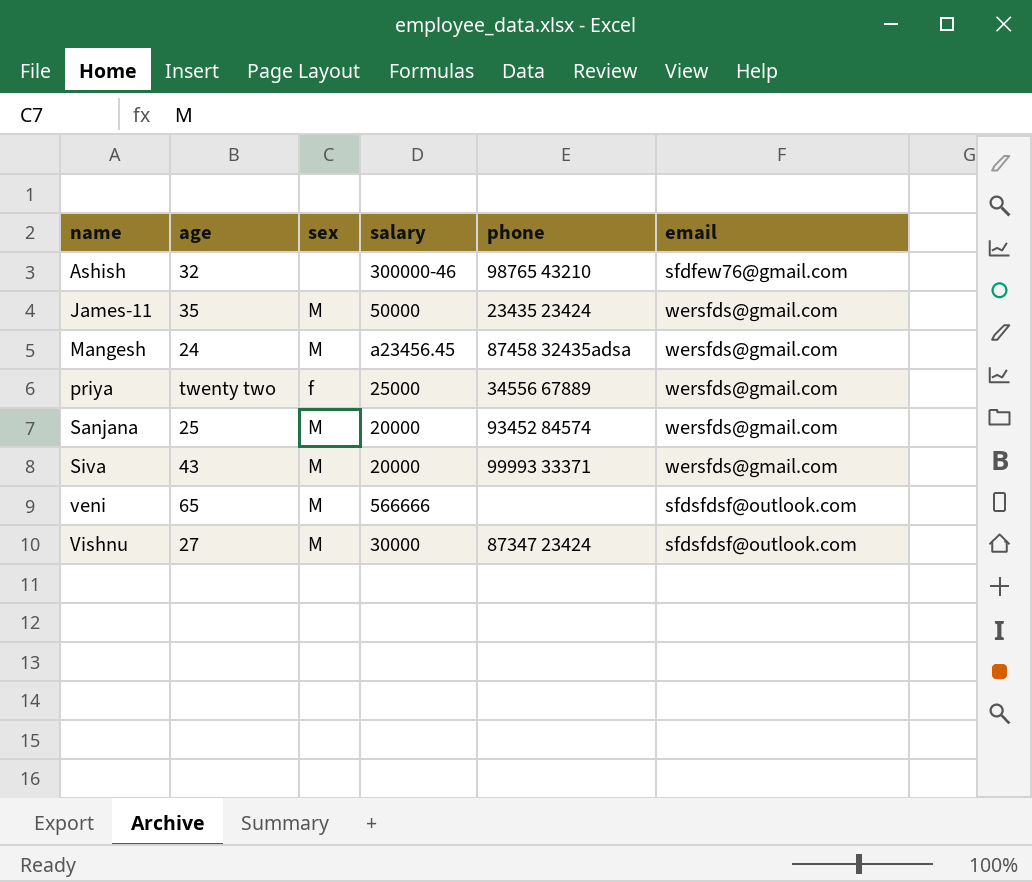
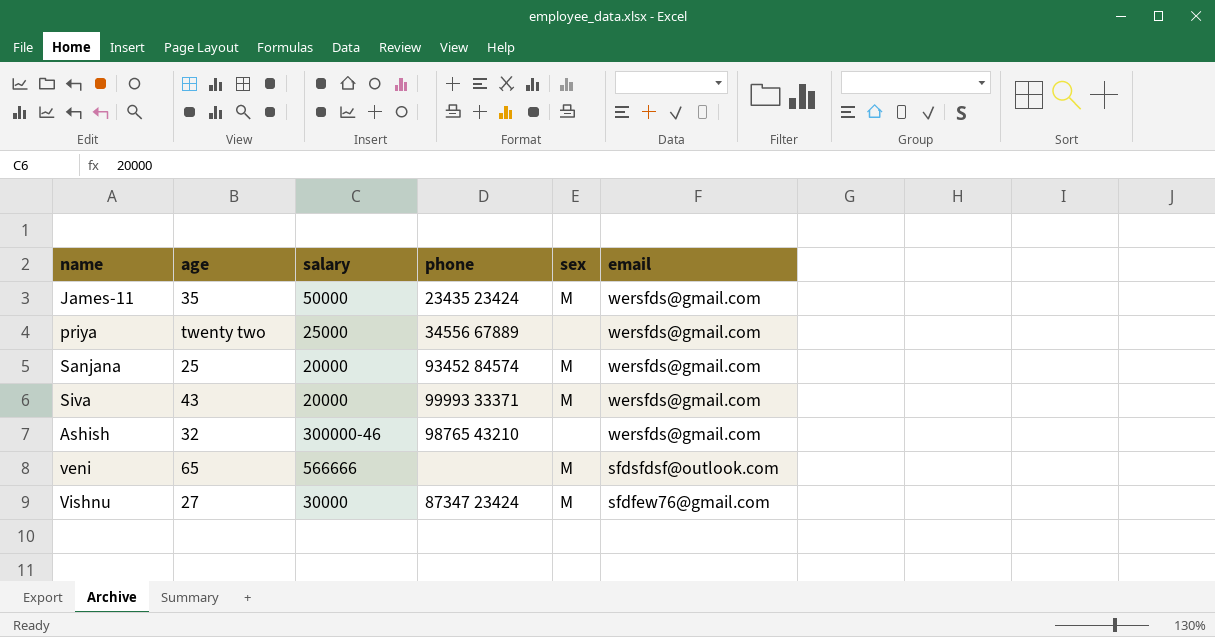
row order: name ascending -> email descending
column sex | position: 3 -> 5
row Mangesh: 24 | M | a23456.45 | 87458 32435adsa | wersfds@gmail.com -> none
priya | sex: f -> none
Ashish | email: sfdfew76@gmail.com -> wersfds@gmail.com
Vishnu | email: sfdsfdsf@outlook.com -> sfdfew76@gmail.com

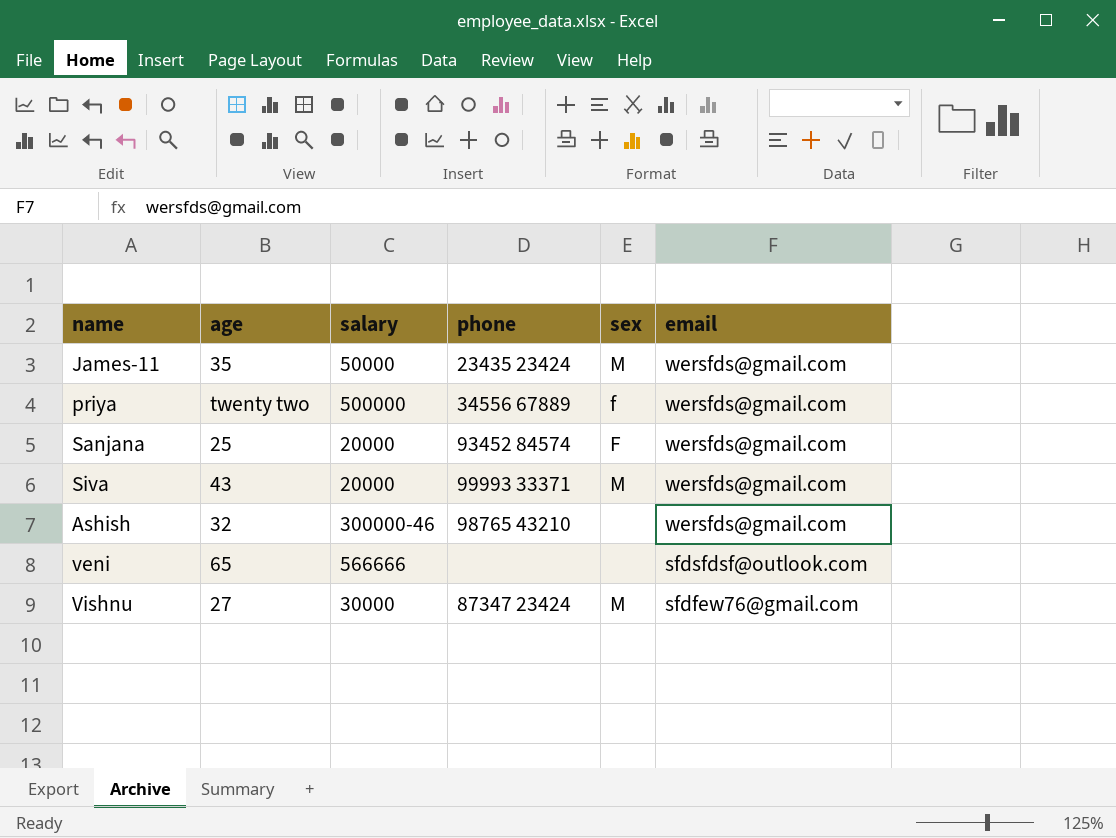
priya | salary: 25000 -> 500000
priya | sex: none -> f
Sanjana | sex: M -> F
veni | sex: M -> none

